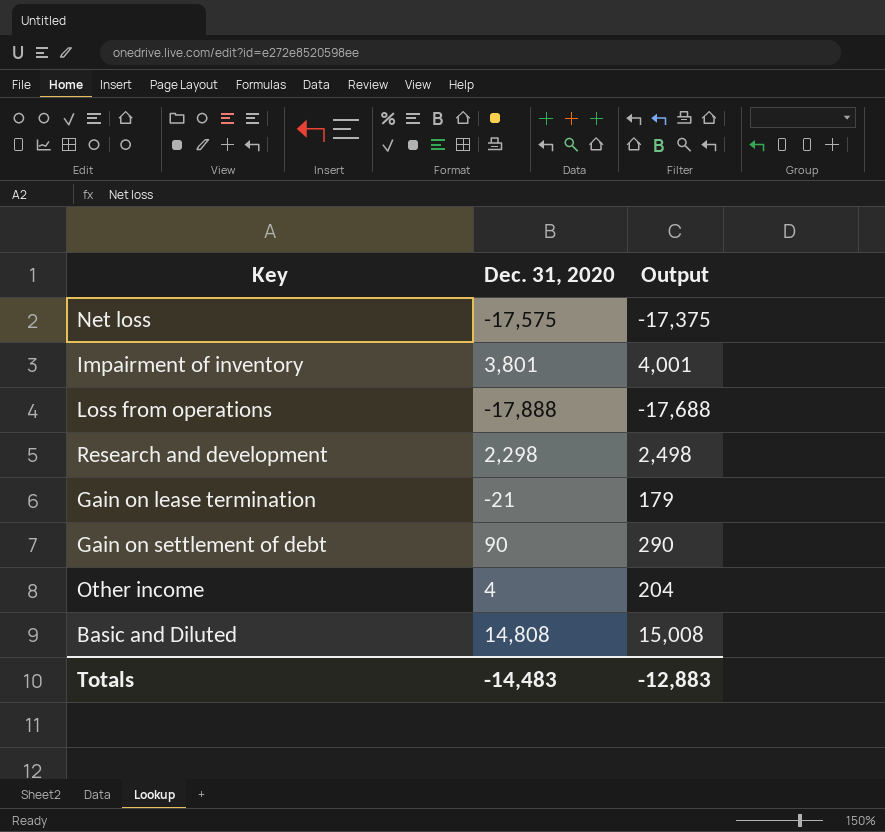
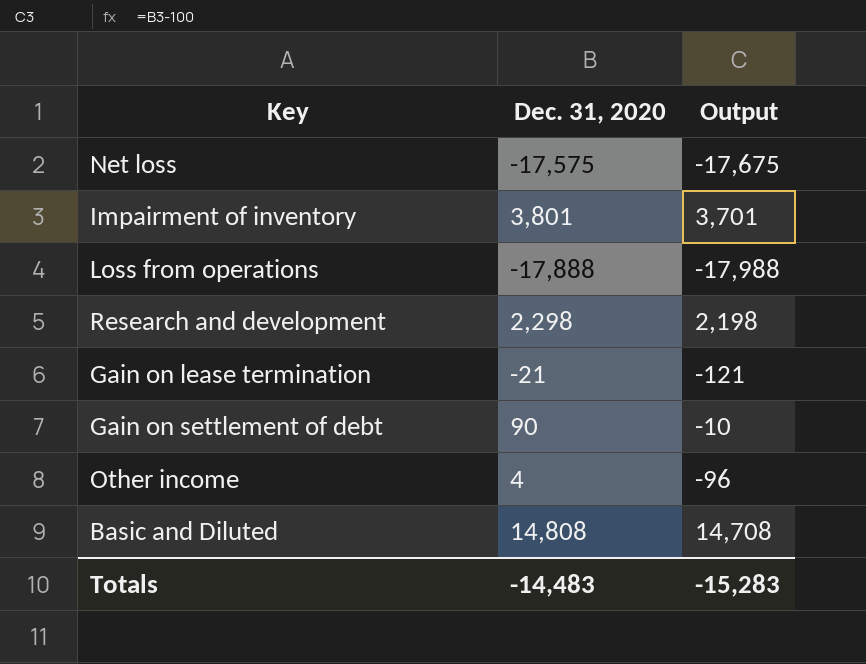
column Output | formula: [Dec. 31, 2020] + 200 -> [Dec. 31, 2020] - 100
Totals | Output: -12,883 -> -15,283

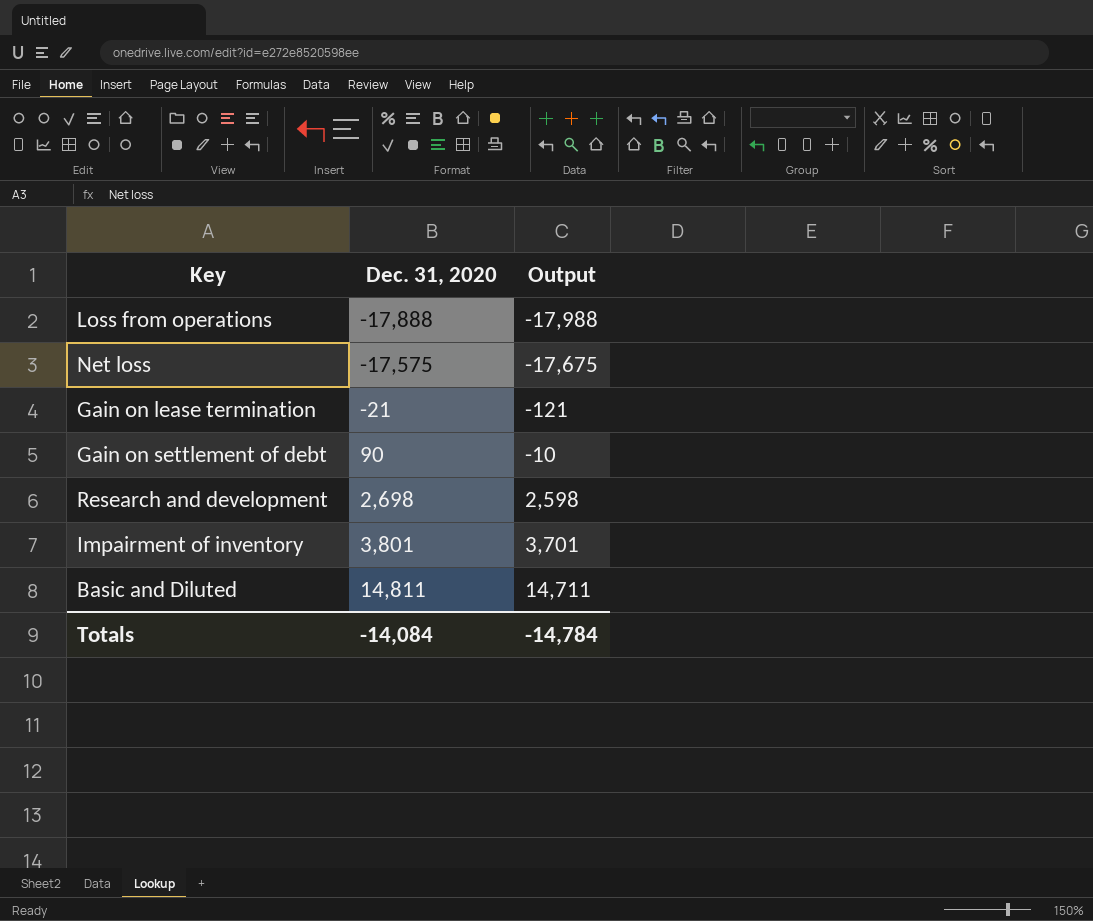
row order: none -> Dec. 31, 2020 ascending
row Other income: 4 | -96 -> none
Research and development | Dec. 31, 2020: 2,298 -> 2,698
Research and development | Output: 2,198 -> 2,598
Basic and Diluted | Dec. 31, 2020: 14,808 -> 14,811
Basic and Diluted | Output: 14,708 -> 14,711
Totals | Dec. 31, 2020: -14,483 -> -14,084
Totals | Output: -15,283 -> -14,784

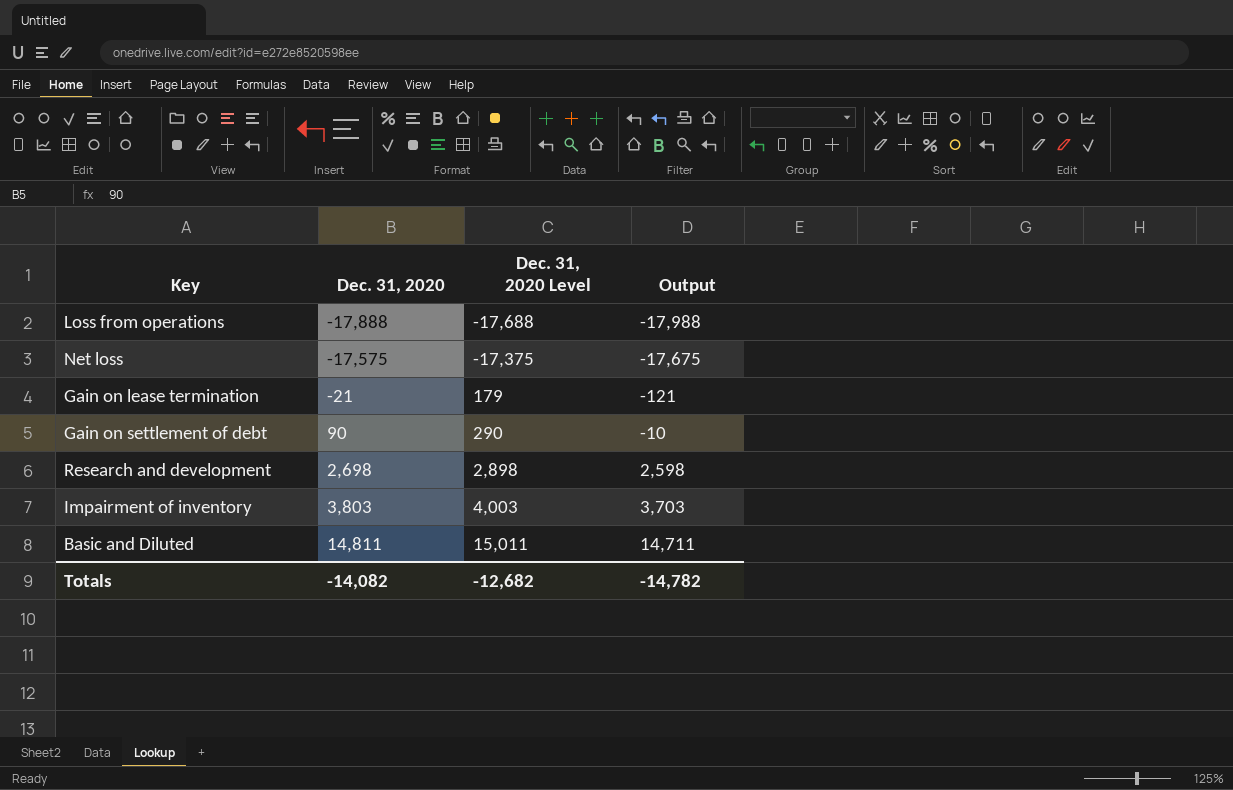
column Dec. 31, 2020 Level | formula: none -> [Dec. 31, 2020] + 200
Impairment of inventory | Dec. 31, 2020: 3,801 -> 3,803
Impairment of inventory | Output: 3,701 -> 3,703
Totals | Dec. 31, 2020: -14,084 -> -14,082
Totals | Output: -14,784 -> -14,782

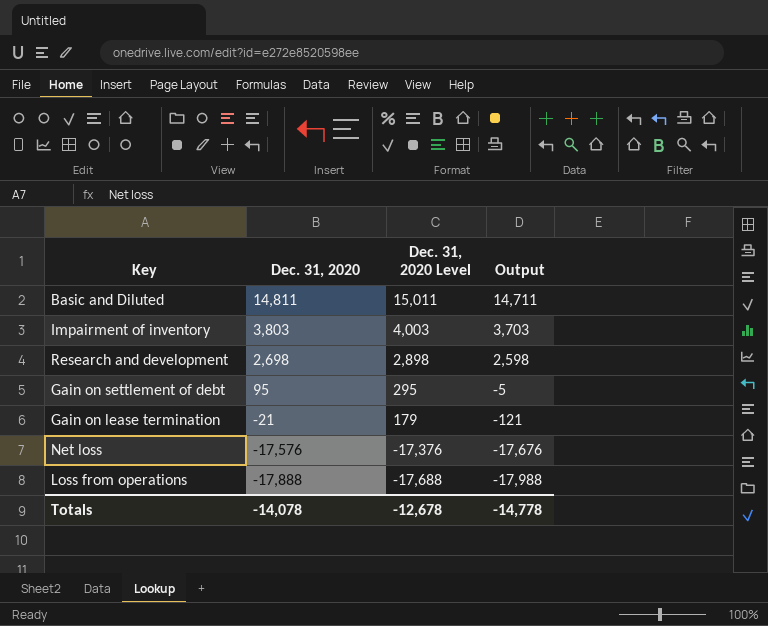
row order: Dec. 31, 2020 ascending -> Dec. 31, 2020 descending
Gain on settlement of debt | Dec. 31, 2020: 90 -> 95
Gain on settlement of debt | Dec. 31, 2020 Level: 290 -> 295
Gain on settlement of debt | Output: -10 -> -5
Net loss | Dec. 31, 2020: -17,575 -> -17,576
Net loss | Dec. 31, 2020 Level: -17,375 -> -17,376
Net loss | Output: -17,675 -> -17,676
Totals | Dec. 31, 2020: -14,082 -> -14,078
Totals | Dec. 31, 2020 Level: -12,682 -> -12,678
Totals | Output: -14,782 -> -14,778

